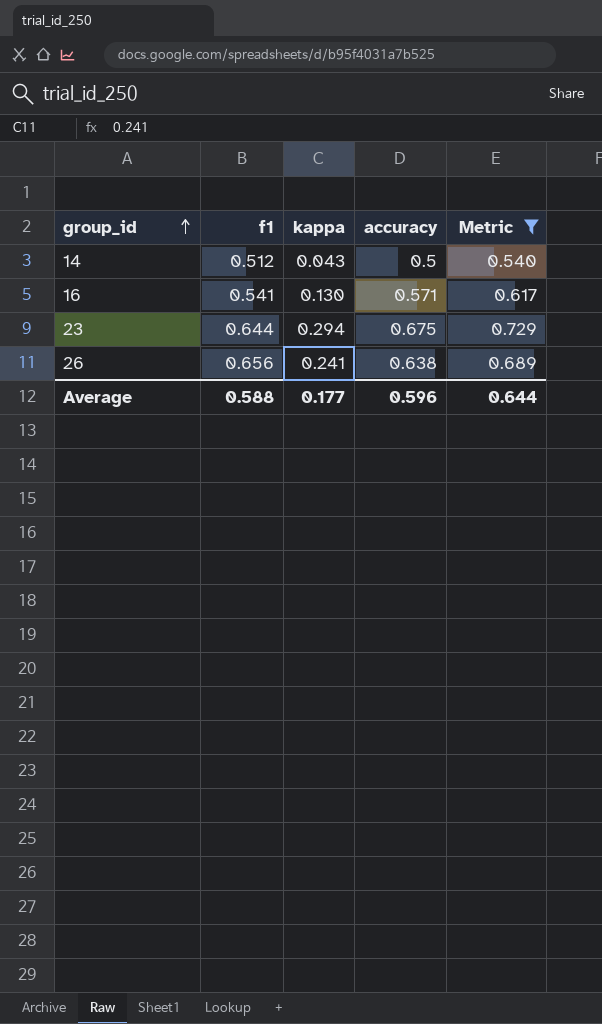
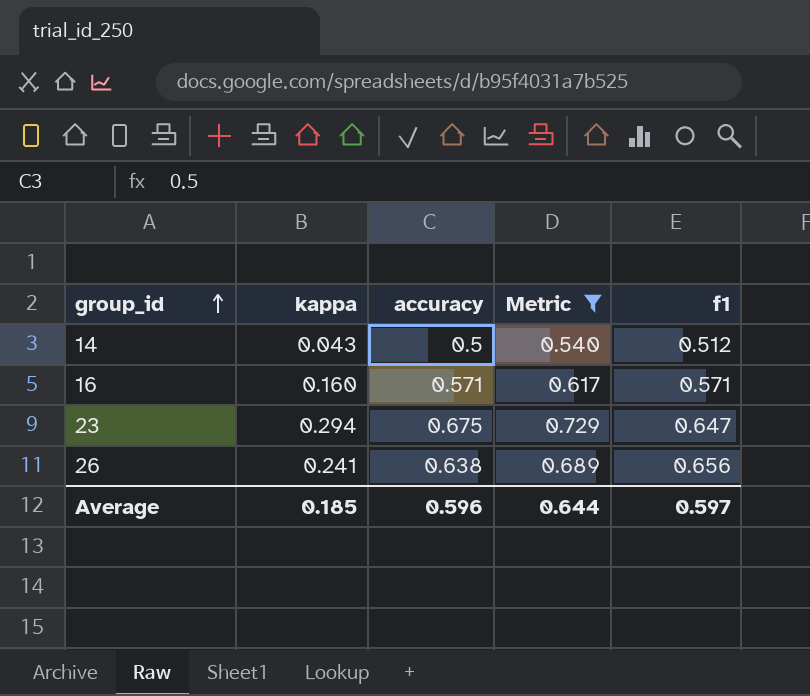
column f1 | position: 2 -> 5
16 | kappa: 0.130 -> 0.160
16 | f1: 0.541 -> 0.571
23 | f1: 0.644 -> 0.647
Average | kappa: 0.177 -> 0.185
Average | f1: 0.588 -> 0.597

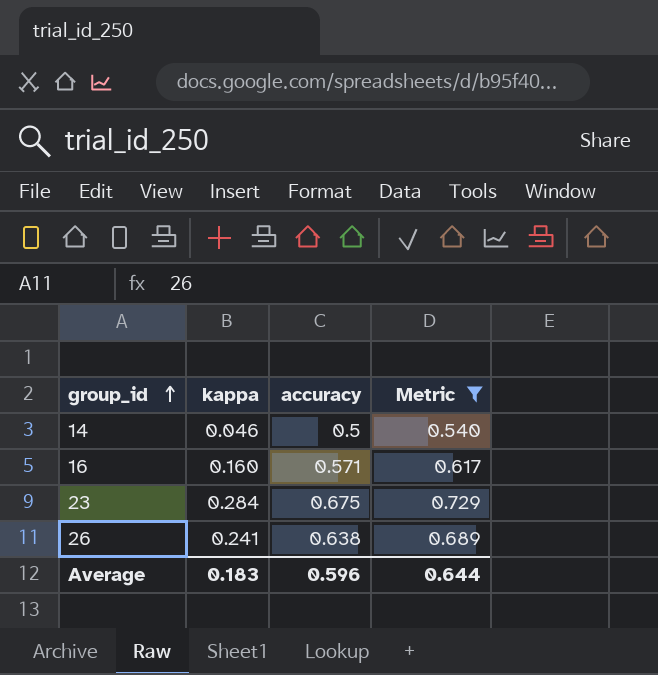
column f1 | position: 5 -> none
14 | kappa: 0.043 -> 0.046
23 | kappa: 0.294 -> 0.284
Average | kappa: 0.185 -> 0.183

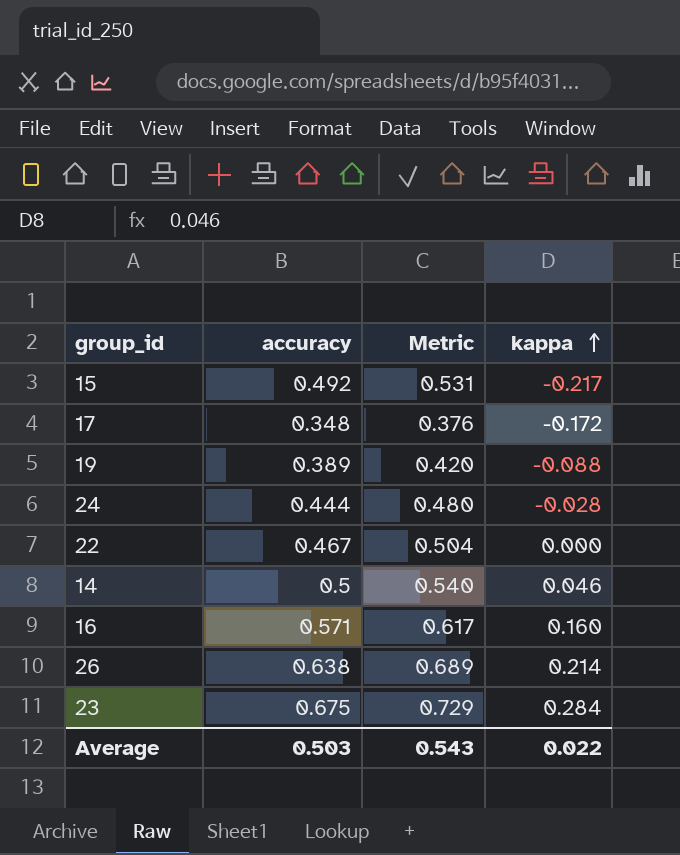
filter: Metric >= 0.540 -> none
row order: group_id ascending -> kappa ascending
column kappa | position: 2 -> 4
26 | kappa: 0.241 -> 0.214
Average | accuracy: 0.596 -> 0.503
Average | Metric: 0.644 -> 0.543
Average | kappa: 0.183 -> 0.022

